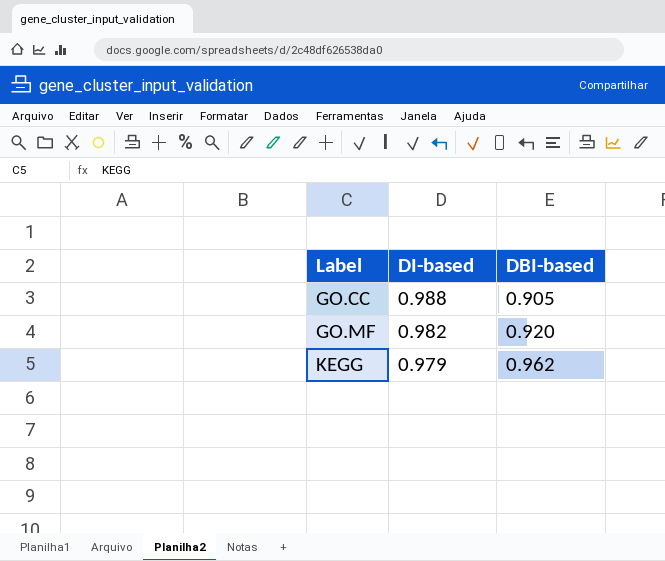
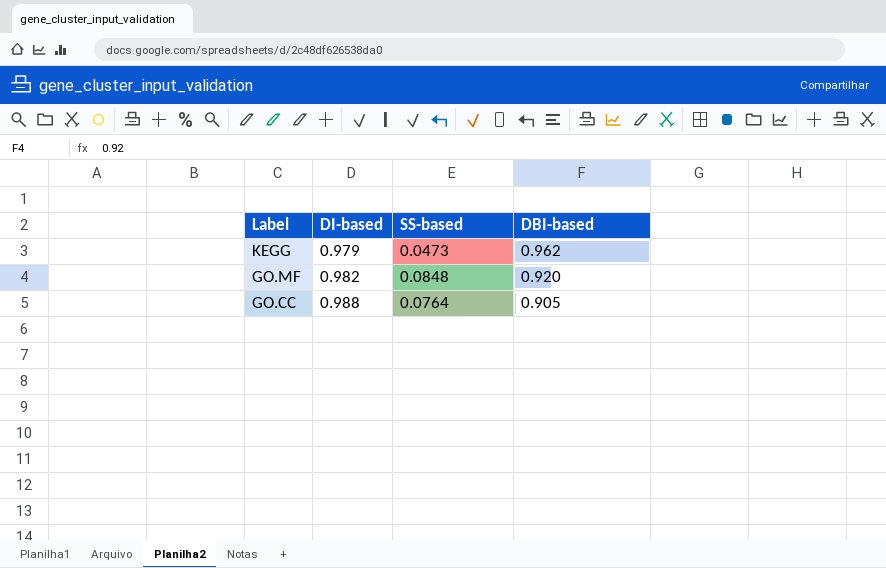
row order: Label ascending -> Label descending
column SS-based | position: none -> 3

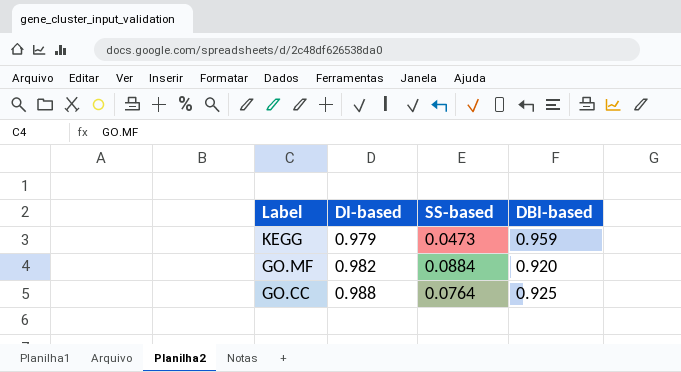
KEGG | DBI-based: 0.962 -> 0.959
GO.MF | SS-based: 0.0848 -> 0.0884
GO.CC | DBI-based: 0.905 -> 0.925

